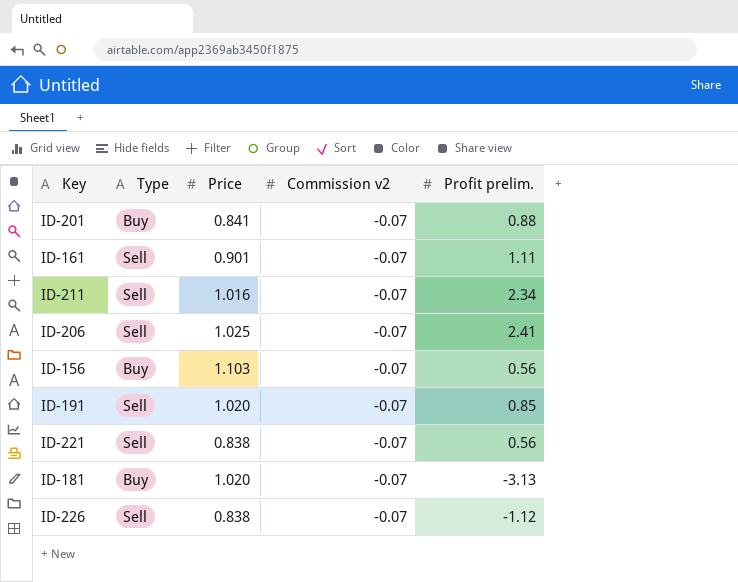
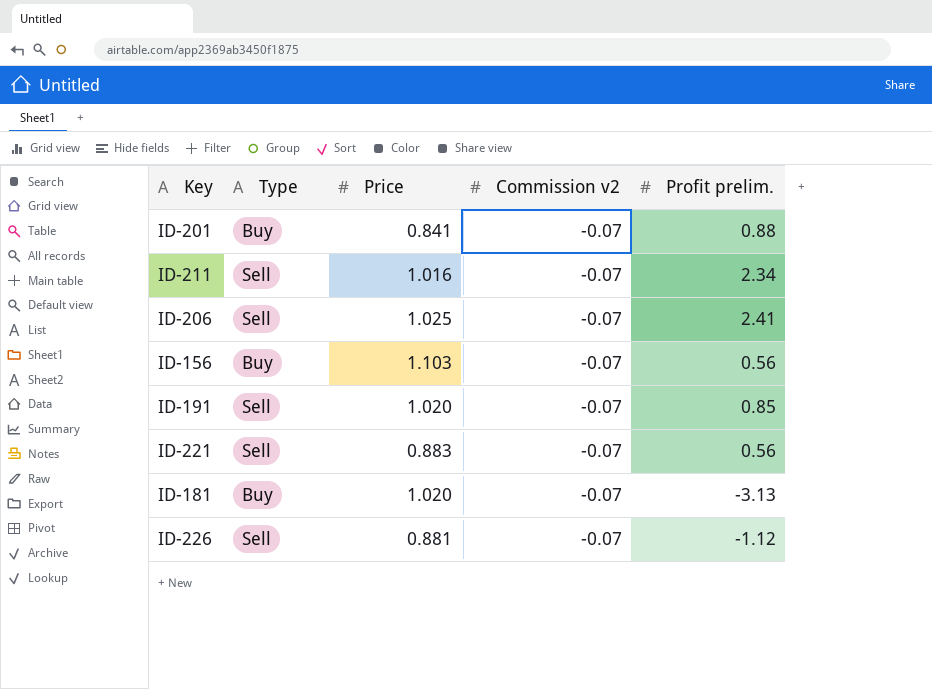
row ID-161: Sell | 0.901 | -0.07 | 1.11 -> none
ID-221 | Price: 0.838 -> 0.883
ID-226 | Price: 0.838 -> 0.881

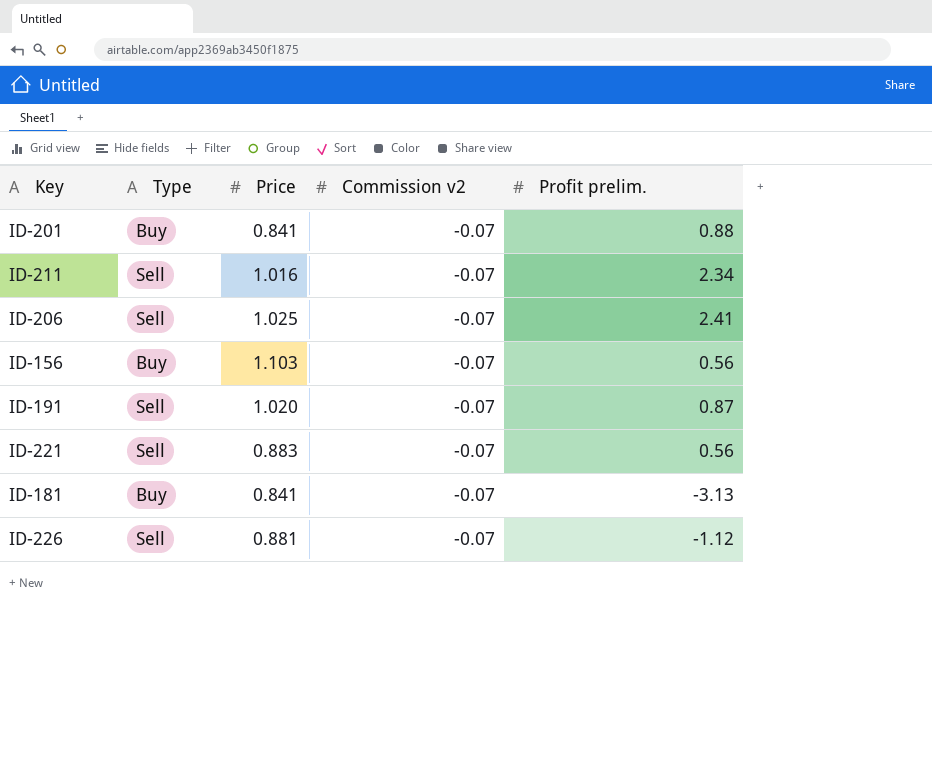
ID-191 | Profit prelim.: 0.85 -> 0.87
ID-181 | Price: 1.020 -> 0.841

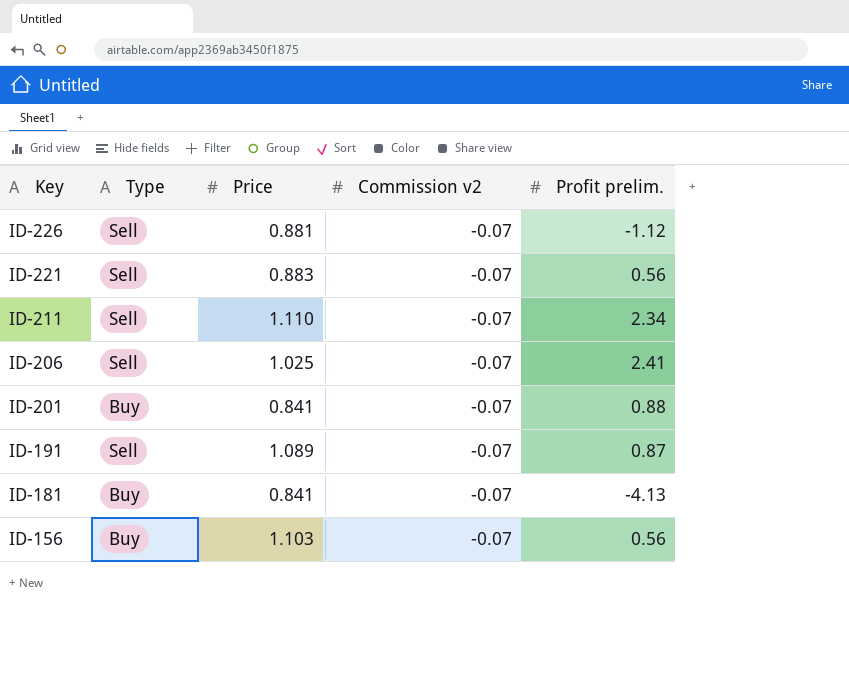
row order: none -> Key descending
ID-211 | Price: 1.016 -> 1.110
ID-191 | Price: 1.020 -> 1.089
ID-181 | Profit prelim.: -3.13 -> -4.13

